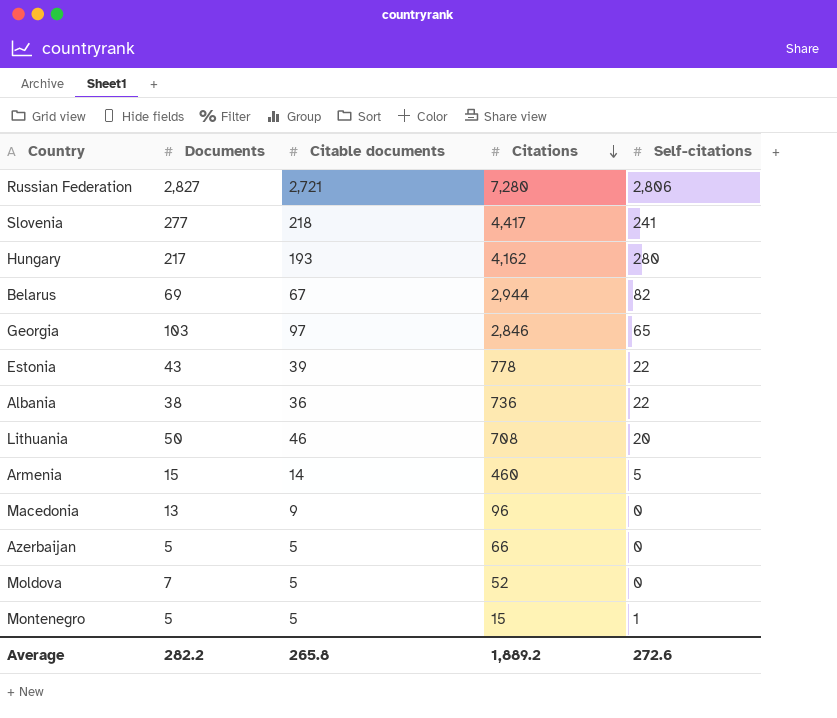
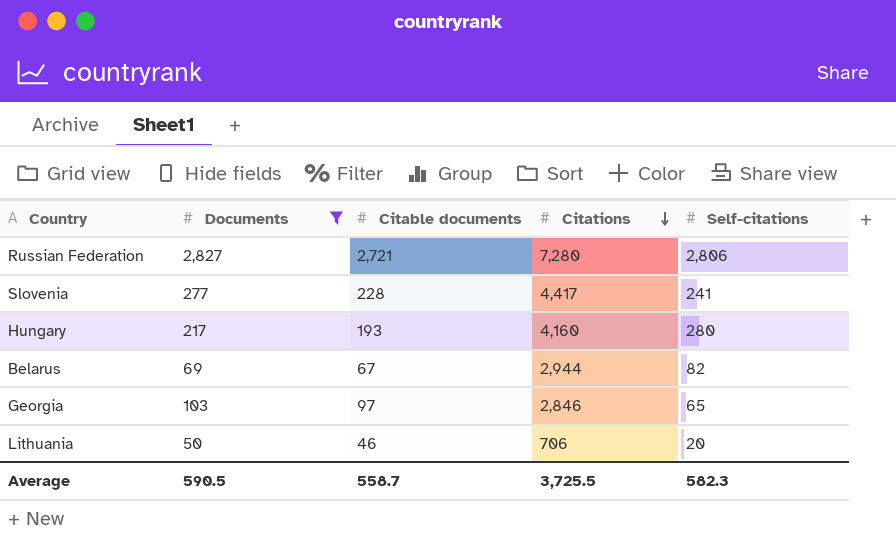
filter: none -> Documents >= 50
Slovenia | Citable documents: 218 -> 228
Hungary | Citations: 4,162 -> 4,160
Lithuania | Citations: 708 -> 706
Average | Documents: 282.2 -> 590.5
Average | Citable documents: 265.8 -> 558.7
Average | Citations: 1,889.2 -> 3,725.5
Average | Self-citations: 272.6 -> 582.3

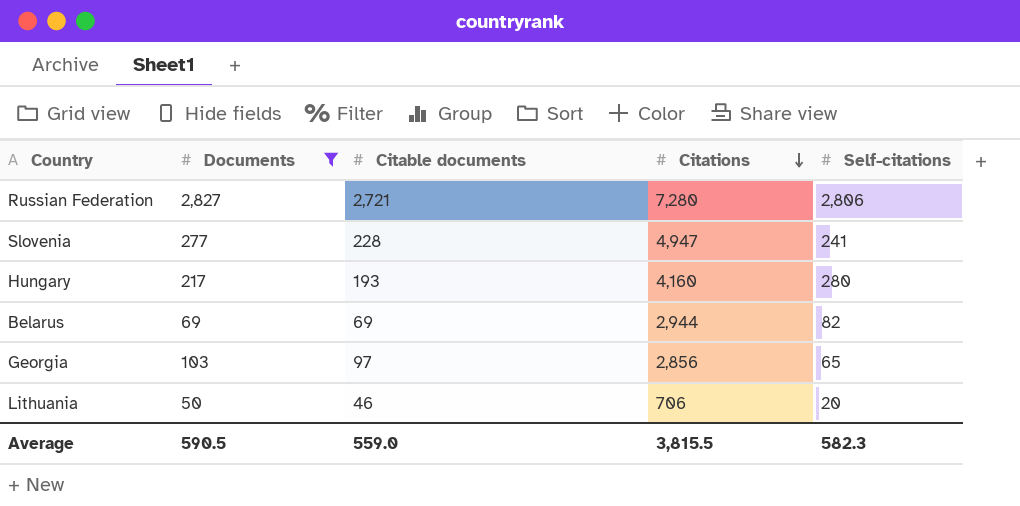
Slovenia | Citations: 4,417 -> 4,947
Belarus | Citable documents: 67 -> 69
Georgia | Citations: 2,846 -> 2,856
Average | Citable documents: 558.7 -> 559.0
Average | Citations: 3,725.5 -> 3,815.5

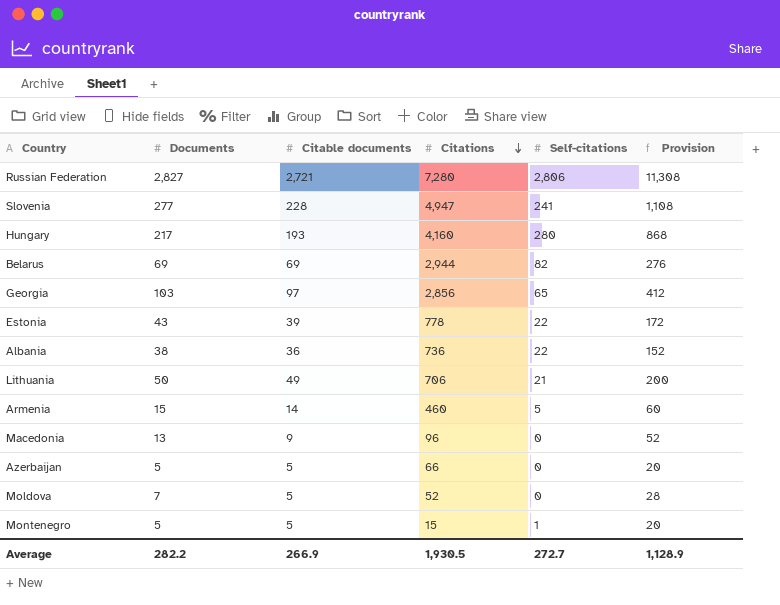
filter: Documents >= 50 -> none
column Provision | formula: none -> [Documents] * 4
Lithuania | Citable documents: 46 -> 49
Lithuania | Self-citations: 20 -> 21
Average | Documents: 590.5 -> 282.2
Average | Citable documents: 559.0 -> 266.9
Average | Citations: 3,815.5 -> 1,930.5
Average | Self-citations: 582.3 -> 272.7

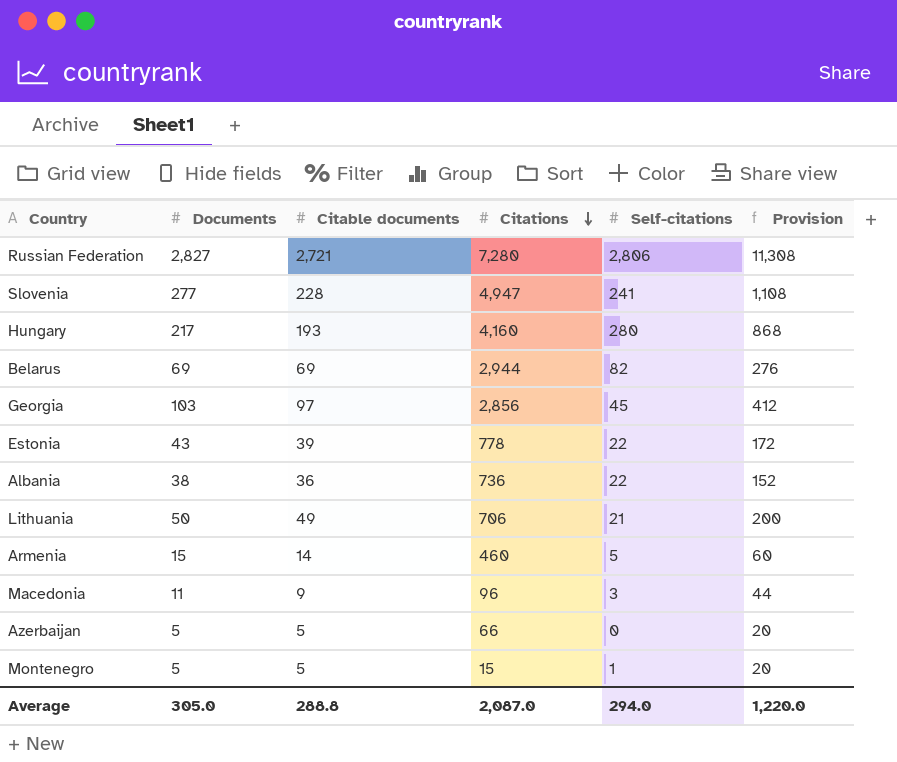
row Moldova: 7 | 5 | 52 | 0 | 28 -> none
Georgia | Self-citations: 65 -> 45
Macedonia | Documents: 13 -> 11
Macedonia | Self-citations: 0 -> 3
Macedonia | Provision: 52 -> 44
Average | Documents: 282.2 -> 305.0
Average | Citable documents: 266.9 -> 288.8
Average | Citations: 1,930.5 -> 2,087.0
Average | Self-citations: 272.7 -> 294.0
Average | Provision: 1,128.9 -> 1,220.0

